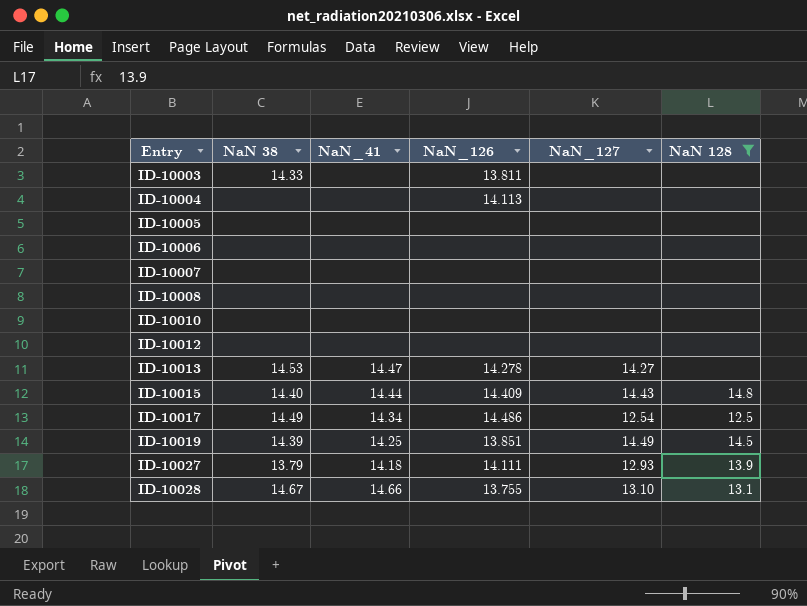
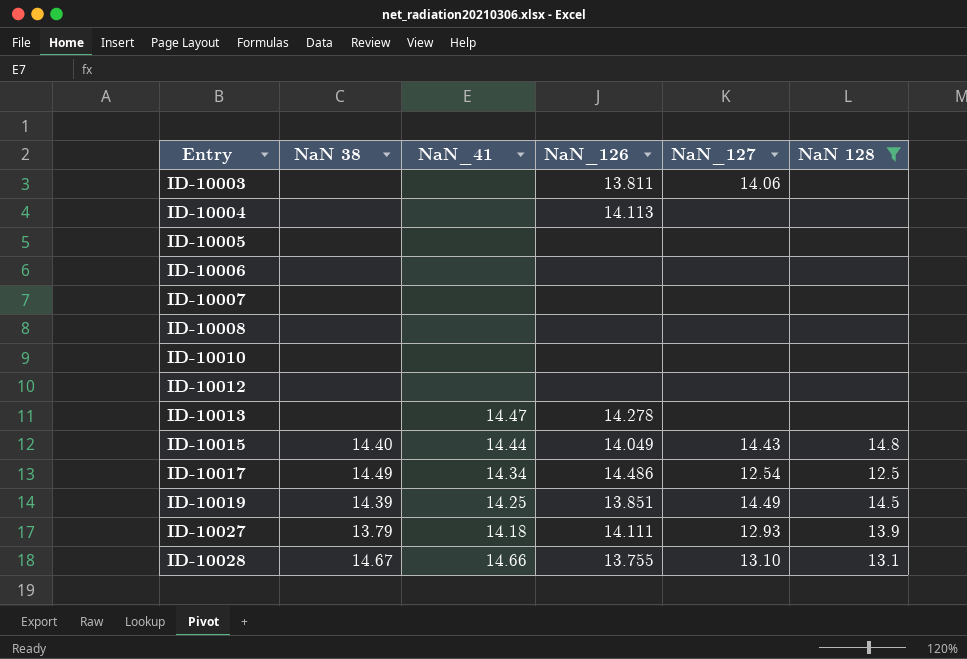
ID-10003 | NaN 38: 14.33 -> none
ID-10003 | NaN_127: none -> 14.06
ID-10013 | NaN 38: 14.53 -> none
ID-10013 | NaN_127: 14.27 -> none
ID-10015 | NaN_126: 14.409 -> 14.049

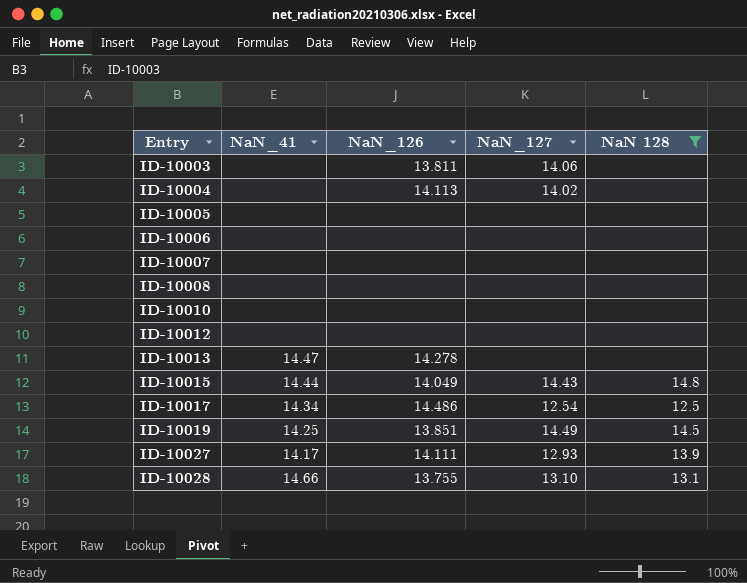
column NaN 38 | position: 2 -> none
ID-10004 | NaN_127: none -> 14.02
ID-10027 | NaN_41: 14.18 -> 14.17

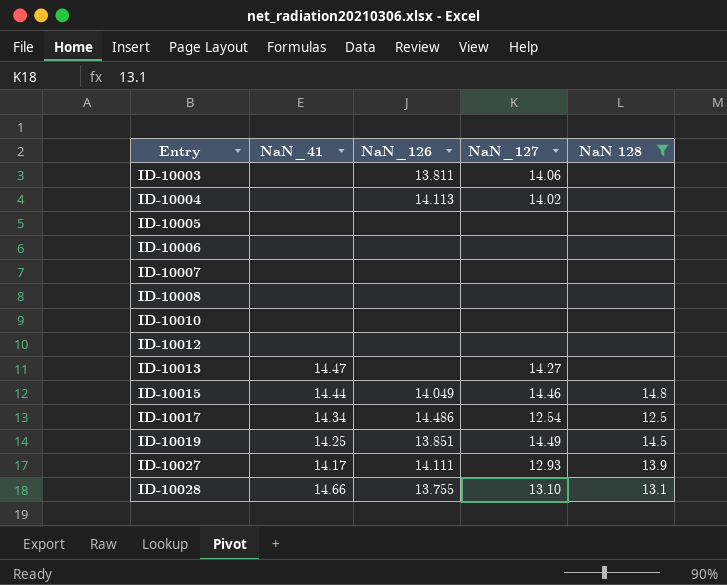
ID-10013 | NaN_126: 14.278 -> none
ID-10013 | NaN_127: none -> 14.27
ID-10015 | NaN_127: 14.43 -> 14.46

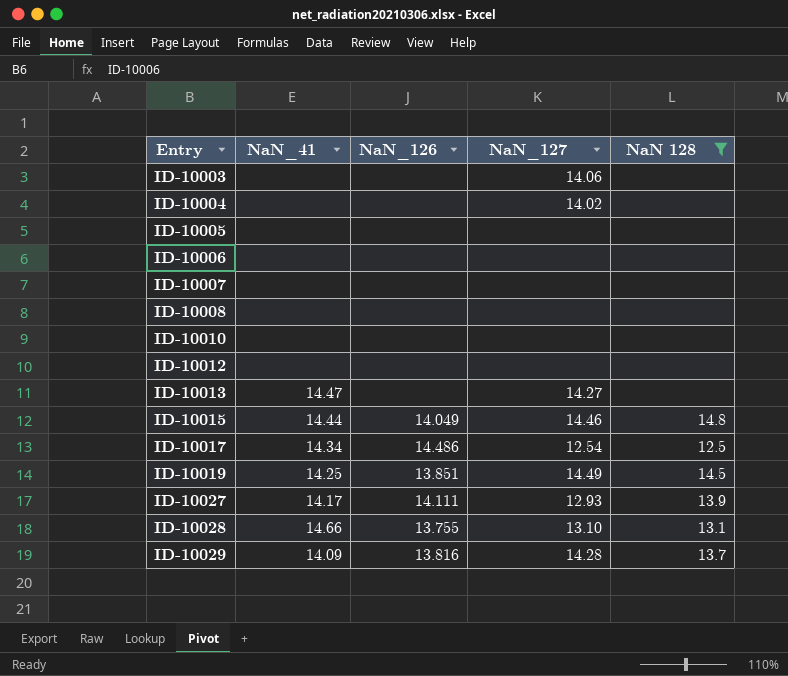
ID-10003 | NaN_126: 13.811 -> none
ID-10004 | NaN_126: 14.113 -> none
row ID-10029: none -> 14.09 | 13.816 | 14.28 | 13.7

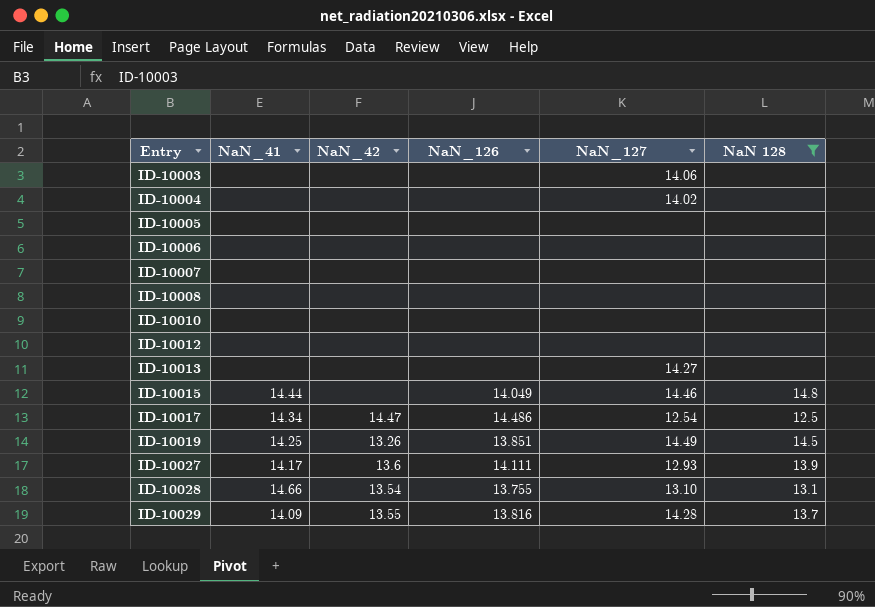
column NaN_42 | position: none -> 3
ID-10013 | NaN_41: 14.47 -> none

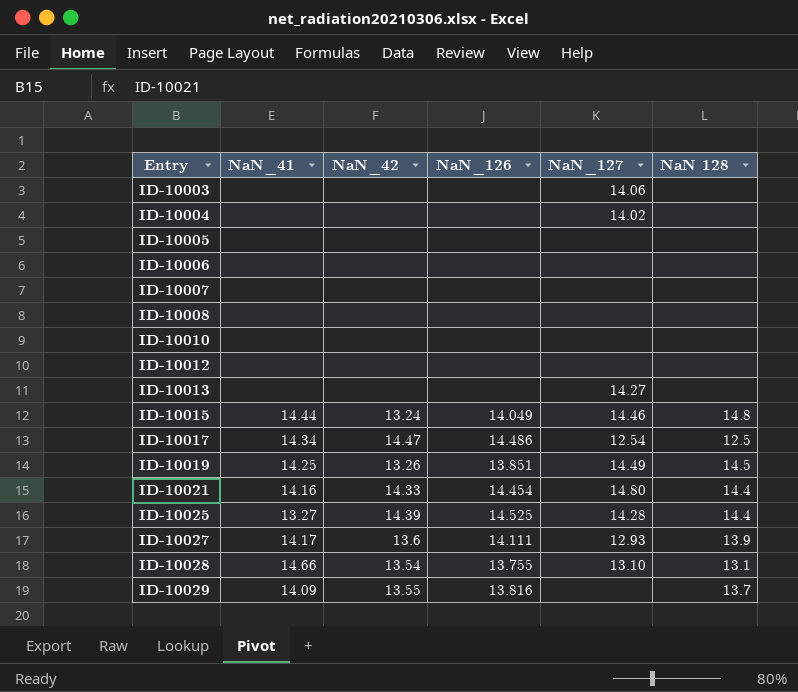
filter: NaN 128 != 14.4 -> none
ID-10015 | NaN_42: none -> 13.24
ID-10029 | NaN_127: 14.28 -> none

